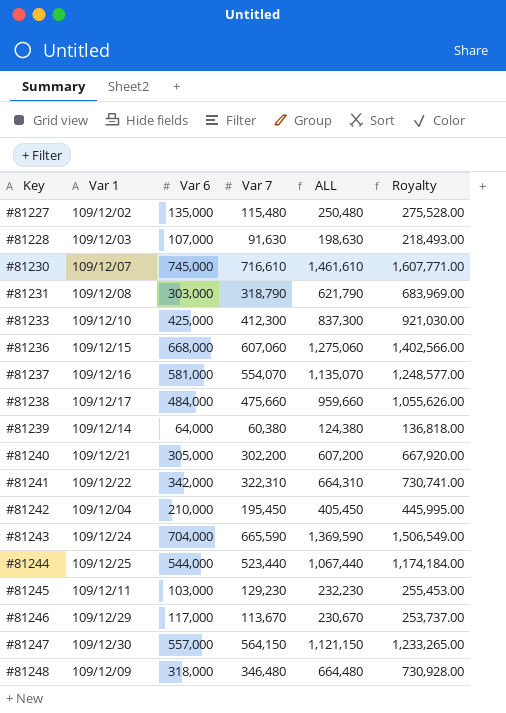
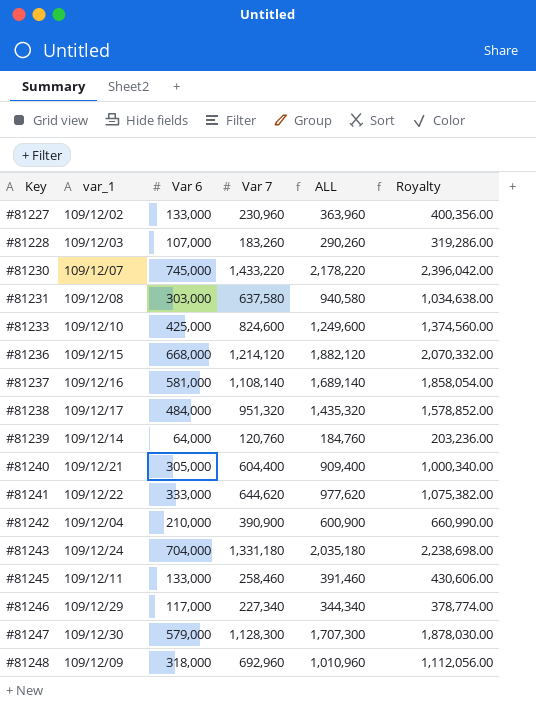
column name: Var 1 -> var_1
row #81244: 109/12/25 | 544,000 | 523,440 | 1,067,440 | 1,174,184.00 -> none
#81227 | Var 6: 135,000 -> 133,000
#81227 | Var 7: 115,480 -> 230,960
#81227 | ALL: 250,480 -> 363,960
#81227 | Royalty: 275,528.00 -> 400,356.00
#81228 | Var 7: 91,630 -> 183,260
#81228 | ALL: 198,630 -> 290,260
#81228 | Royalty: 218,493.00 -> 319,286.00
#81230 | Var 7: 716,610 -> 1,433,220
#81230 | ALL: 1,461,610 -> 2,178,220
#81230 | Royalty: 1,607,771.00 -> 2,396,042.00
#81231 | Var 7: 318,790 -> 637,580
#81231 | ALL: 621,790 -> 940,580
#81231 | Royalty: 683,969.00 -> 1,034,638.00
#81233 | Var 7: 412,300 -> 824,600
#81233 | ALL: 837,300 -> 1,249,600
#81233 | Royalty: 921,030.00 -> 1,374,560.00
#81236 | Var 7: 607,060 -> 1,214,120
#81236 | ALL: 1,275,060 -> 1,882,120
#81236 | Royalty: 1,402,566.00 -> 2,070,332.00
#81237 | Var 7: 554,070 -> 1,108,140
#81237 | ALL: 1,135,070 -> 1,689,140
#81237 | Royalty: 1,248,577.00 -> 1,858,054.00
#81238 | Var 7: 475,660 -> 951,320
#81238 | ALL: 959,660 -> 1,435,320
#81238 | Royalty: 1,055,626.00 -> 1,578,852.00
#81239 | Var 7: 60,380 -> 120,760
#81239 | ALL: 124,380 -> 184,760
#81239 | Royalty: 136,818.00 -> 203,236.00
#81240 | Var 7: 302,200 -> 604,400
#81240 | ALL: 607,200 -> 909,400
#81240 | Royalty: 667,920.00 -> 1,000,340.00
#81241 | Var 6: 342,000 -> 333,000
#81241 | Var 7: 322,310 -> 644,620
#81241 | ALL: 664,310 -> 977,620
#81241 | Royalty: 730,741.00 -> 1,075,382.00
#81242 | Var 7: 195,450 -> 390,900
#81242 | ALL: 405,450 -> 600,900
#81242 | Royalty: 445,995.00 -> 660,990.00
#81243 | Var 7: 665,590 -> 1,331,180
#81243 | ALL: 1,369,590 -> 2,035,180
#81243 | Royalty: 1,506,549.00 -> 2,238,698.00
#81245 | Var 6: 103,000 -> 133,000
#81245 | Var 7: 129,230 -> 258,460
#81245 | ALL: 232,230 -> 391,460
#81245 | Royalty: 255,453.00 -> 430,606.00
#81246 | Var 7: 113,670 -> 227,340
#81246 | ALL: 230,670 -> 344,340
#81246 | Royalty: 253,737.00 -> 378,774.00
#81247 | Var 6: 557,000 -> 579,000
#81247 | Var 7: 564,150 -> 1,128,300
#81247 | ALL: 1,121,150 -> 1,707,300
#81247 | Royalty: 1,233,265.00 -> 1,878,030.00
#81248 | Var 7: 346,480 -> 692,960
#81248 | ALL: 664,480 -> 1,010,960
#81248 | Royalty: 730,928.00 -> 1,112,056.00

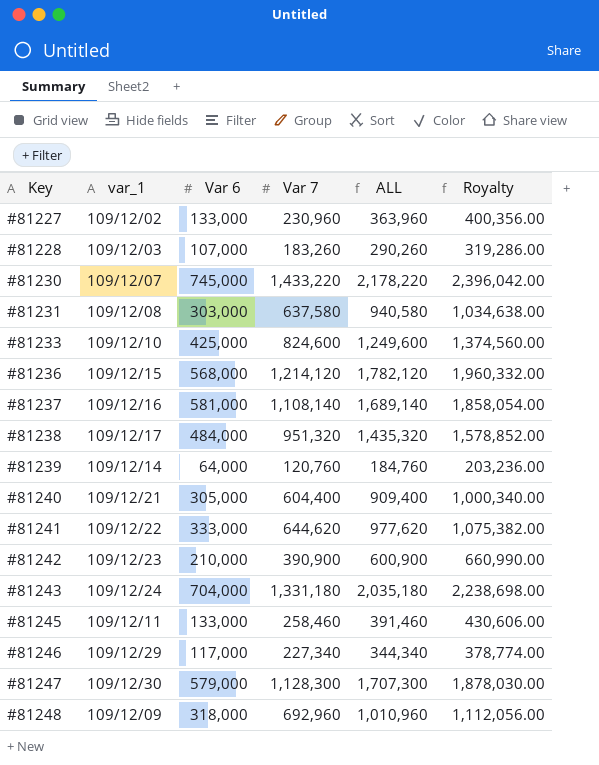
#81236 | Var 6: 668,000 -> 568,000
#81236 | ALL: 1,882,120 -> 1,782,120
#81236 | Royalty: 2,070,332.00 -> 1,960,332.00
#81242 | var_1: 109/12/04 -> 109/12/23

